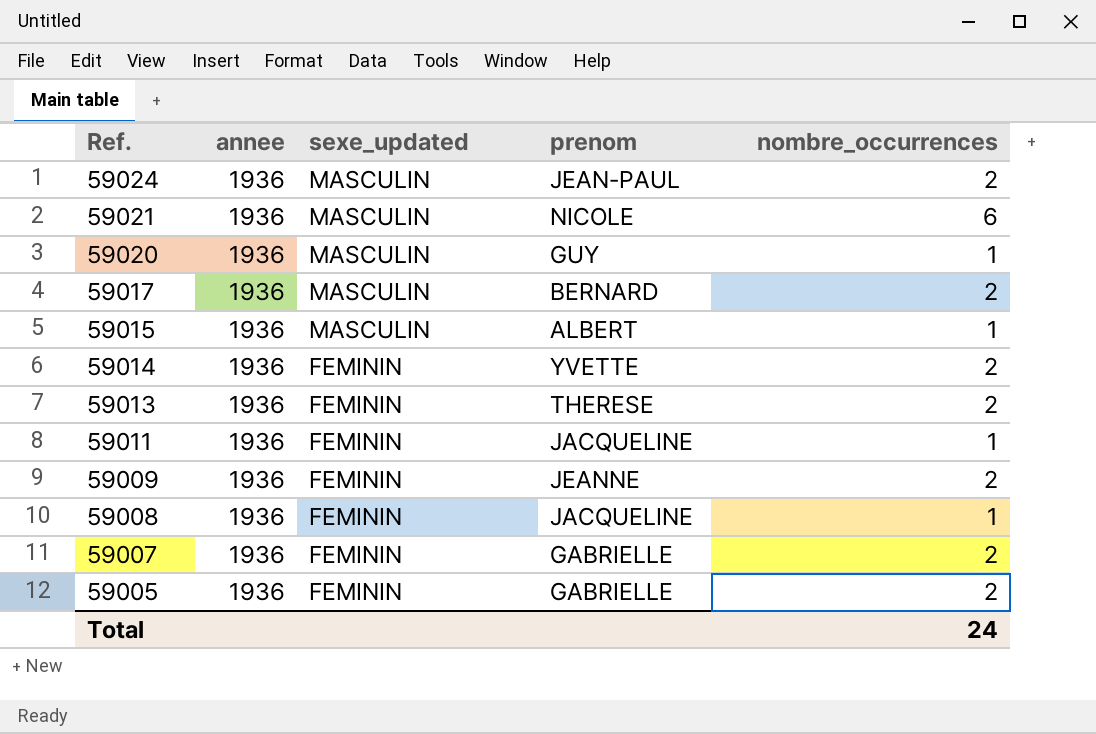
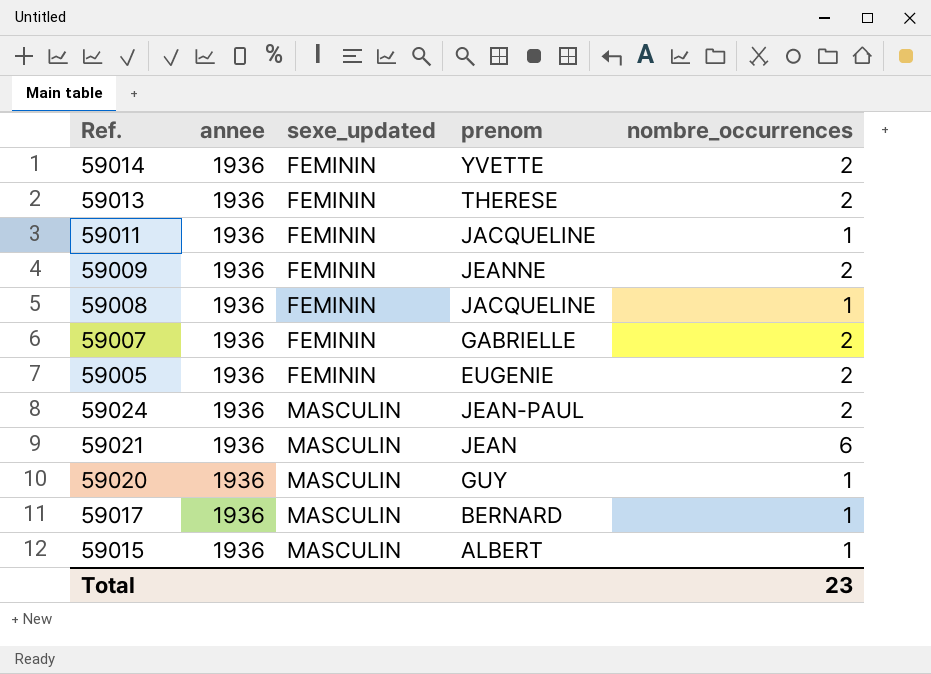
row order: Ref. descending -> sexe_updated ascending
59005 | prenom: GABRIELLE -> EUGENIE
59021 | prenom: NICOLE -> JEAN
59017 | nombre_occurrences: 2 -> 1
Total | nombre_occurrences: 24 -> 23

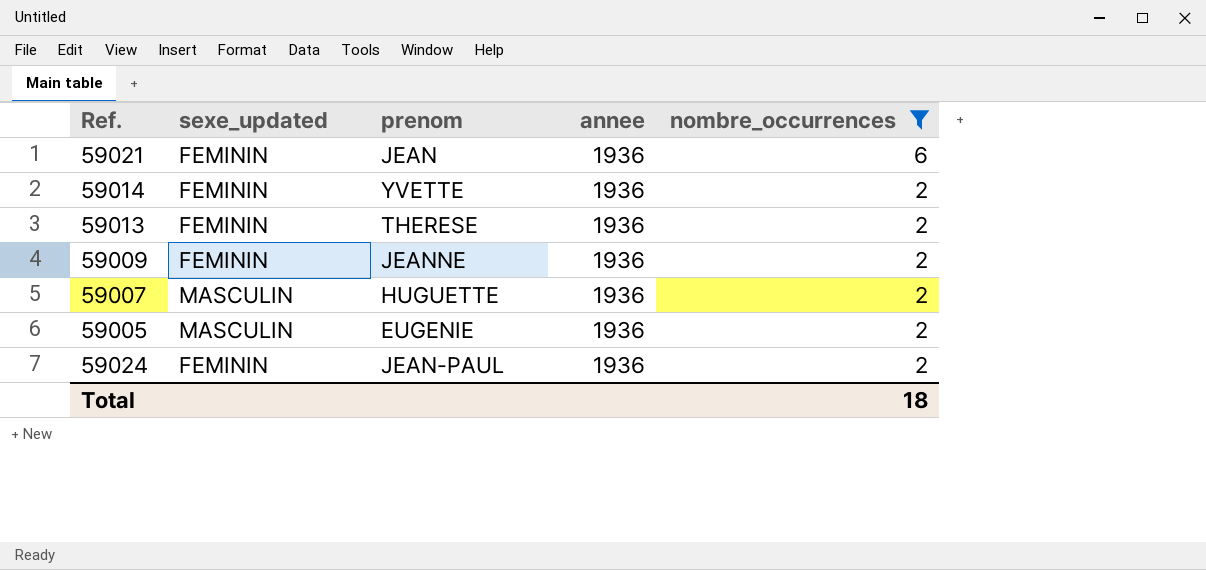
filter: none -> nombre_occurrences != 1
row order: sexe_updated ascending -> nombre_occurrences descending
column annee | position: 2 -> 4
59021 | sexe_updated: MASCULIN -> FEMININ
59007 | sexe_updated: FEMININ -> MASCULIN
59007 | prenom: GABRIELLE -> HUGUETTE
59005 | sexe_updated: FEMININ -> MASCULIN
59024 | sexe_updated: MASCULIN -> FEMININ
Total | nombre_occurrences: 23 -> 18

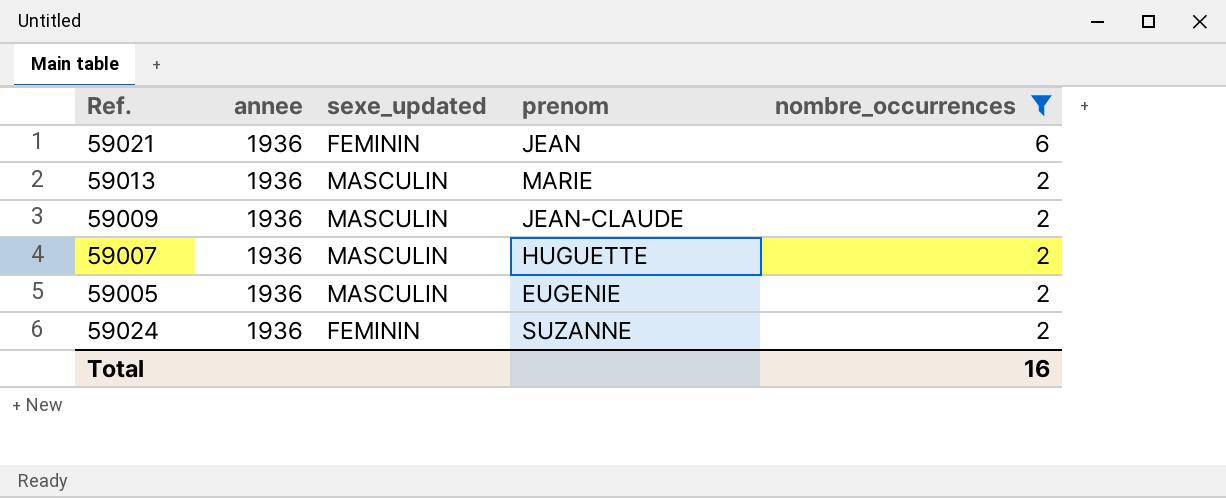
column annee | position: 4 -> 2
row 59014: FEMININ | YVETTE | 1936 | 2 -> none
59013 | sexe_updated: FEMININ -> MASCULIN
59013 | prenom: THERESE -> MARIE
59009 | sexe_updated: FEMININ -> MASCULIN
59009 | prenom: JEANNE -> JEAN-CLAUDE
59024 | prenom: JEAN-PAUL -> SUZANNE
Total | nombre_occurrences: 18 -> 16

